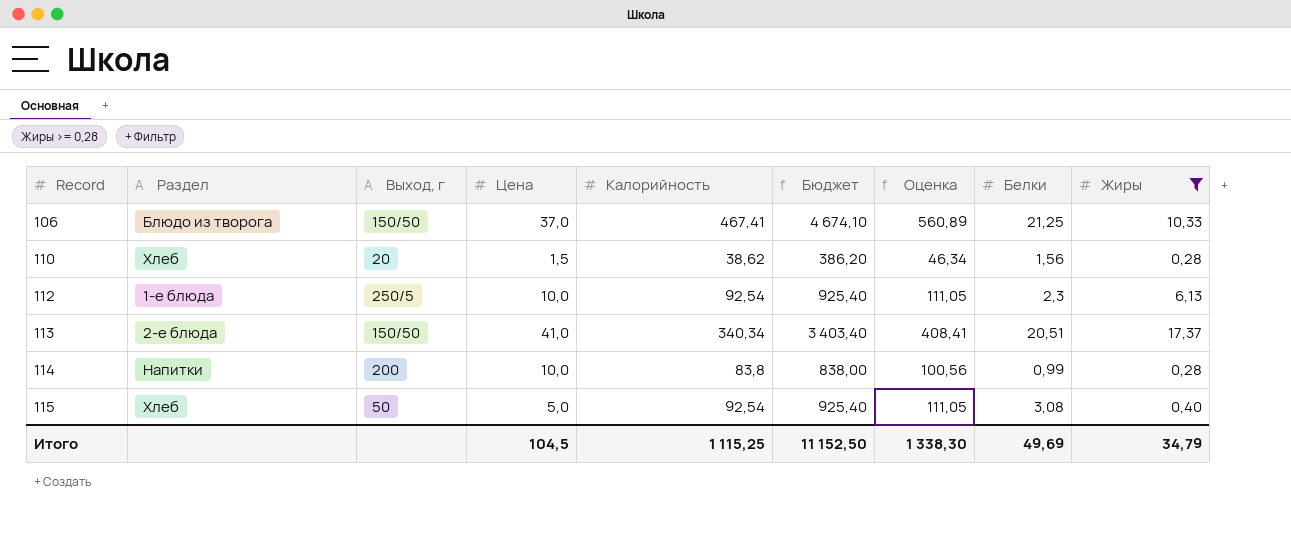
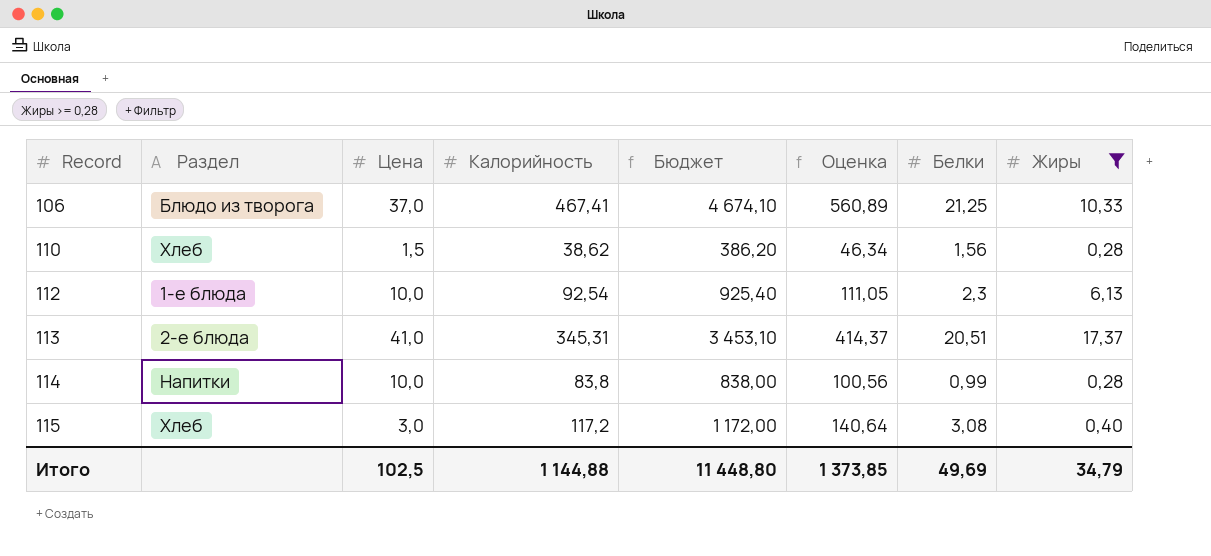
column Выход, г | position: 3 -> none
113 | Калорийность: 340,34 -> 345,31
113 | Бюджет: 3 403,40 -> 3 453,10
113 | Оценка: 408,41 -> 414,37
115 | Цена: 5,0 -> 3,0
115 | Калорийность: 92,54 -> 117,2
115 | Бюджет: 925,40 -> 1 172,00
115 | Оценка: 111,05 -> 140,64
Итого | Цена: 104,5 -> 102,5
Итого | Калорийность: 1 115,25 -> 1 144,88
Итого | Бюджет: 11 152,50 -> 11 448,80
Итого | Оценка: 1 338,30 -> 1 373,85

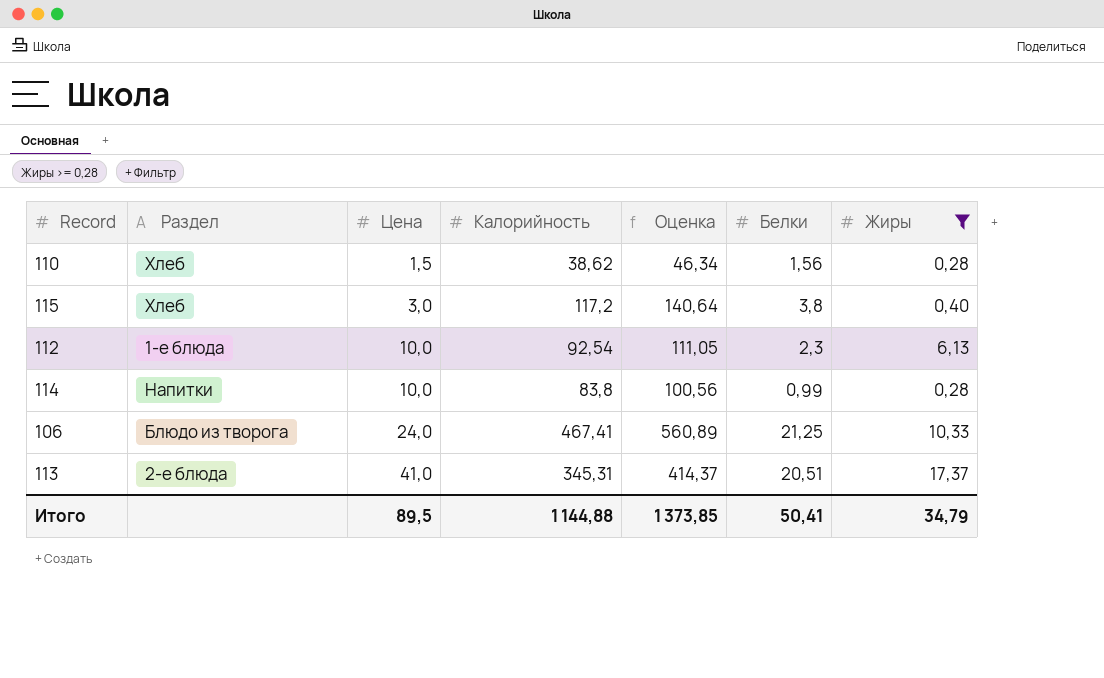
row order: Record ascending -> Цена ascending
column Бюджет | formula: [Калорийность] * 10 -> none
115 | Белки: 3,08 -> 3,8
106 | Цена: 37,0 -> 24,0
Итого | Цена: 102,5 -> 89,5
Итого | Белки: 49,69 -> 50,41

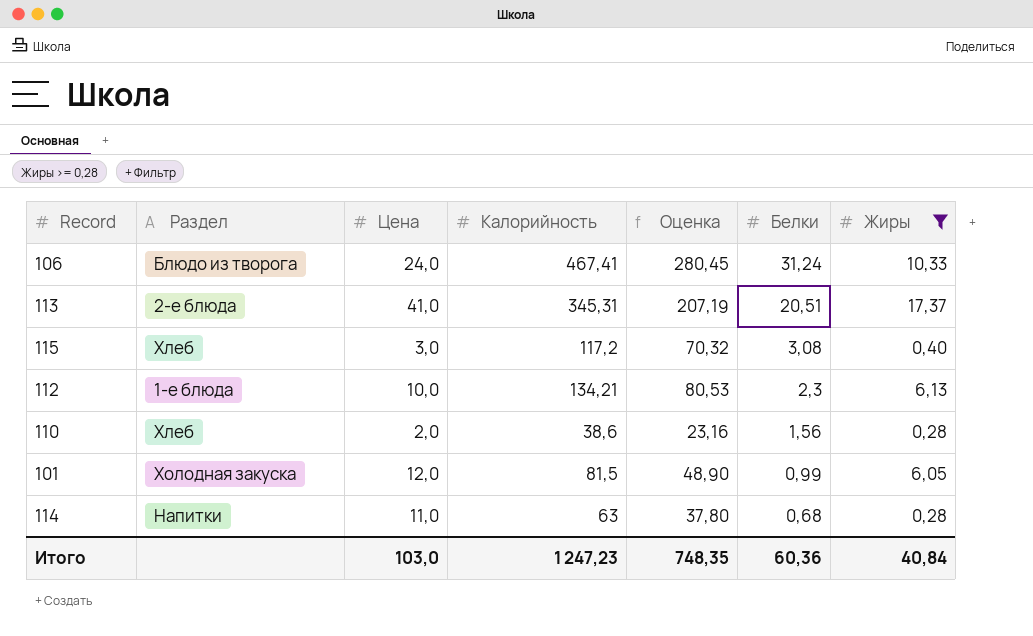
row order: Цена ascending -> Белки descending
column Оценка | formula: [Калорийность] * 1,2 -> [Калорийность] * 0,6
106 | Белки: 21,25 -> 31,24
115 | Белки: 3,8 -> 3,08
112 | Калорийность: 92,54 -> 134,21
110 | Цена: 1,5 -> 2,0
110 | Калорийность: 38,62 -> 38,6
row 101: none -> Холодная закуска | 12,0 | 81,5 | 48,90 | 0,99 | 6,05
114 | Цена: 10,0 -> 11,0
114 | Калорийность: 83,8 -> 63
114 | Белки: 0,99 -> 0,68
Итого | Цена: 89,5 -> 103,0
Итого | Калорийность: 1 144,88 -> 1 247,23
Итого | Оценка: 1 373,85 -> 748,35
Итого | Белки: 50,41 -> 60,36
Итого | Жиры: 34,79 -> 40,84

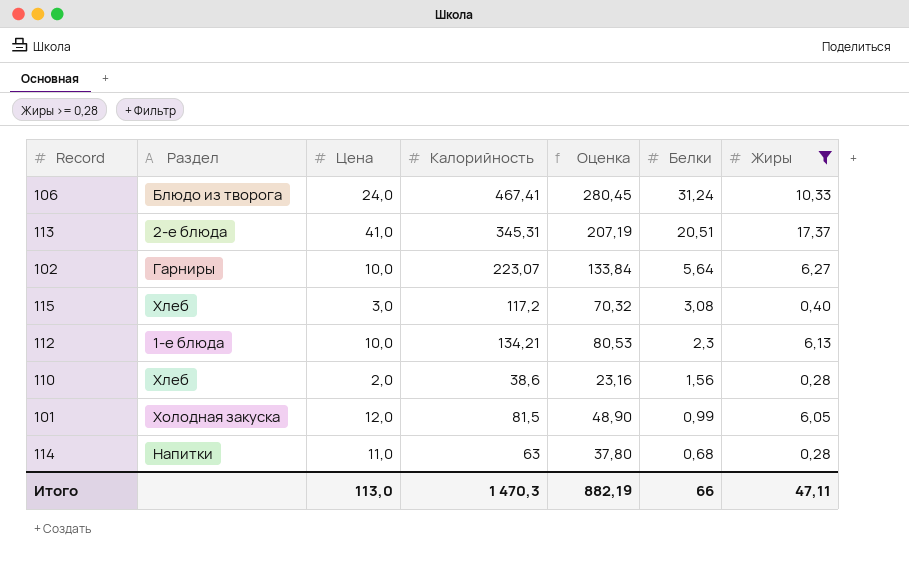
row 102: none -> Гарниры | 10,0 | 223,07 | 133,84 | 5,64 | 6,27
Итого | Цена: 103,0 -> 113,0
Итого | Калорийность: 1 247,23 -> 1 470,3
Итого | Оценка: 748,35 -> 882,19
Итого | Белки: 60,36 -> 66
Итого | Жиры: 40,84 -> 47,11

